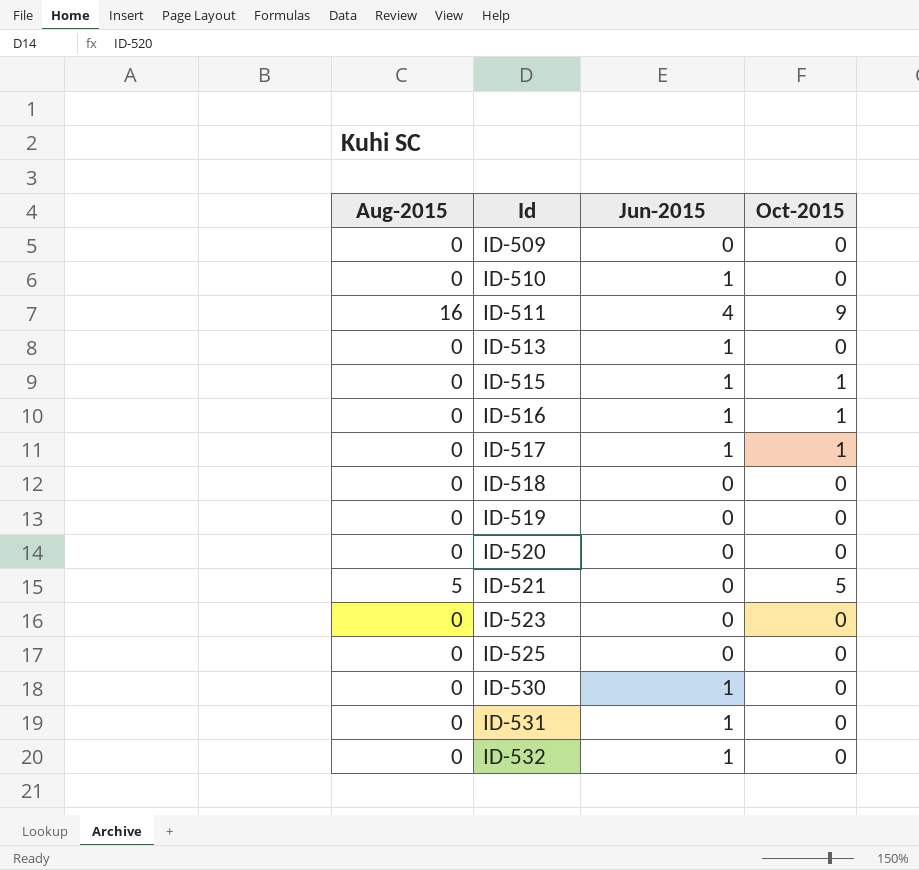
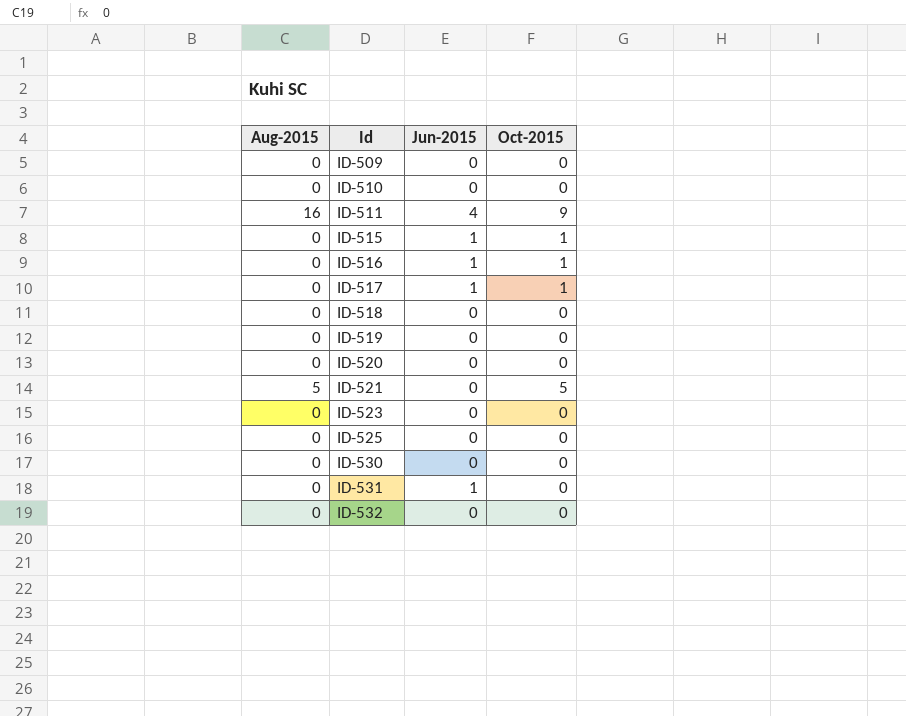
row ID-513: 0 | 1 | 0 -> none
ID-510 | Jun-2015: 1 -> 0
ID-530 | Jun-2015: 1 -> 0
ID-532 | Jun-2015: 1 -> 0

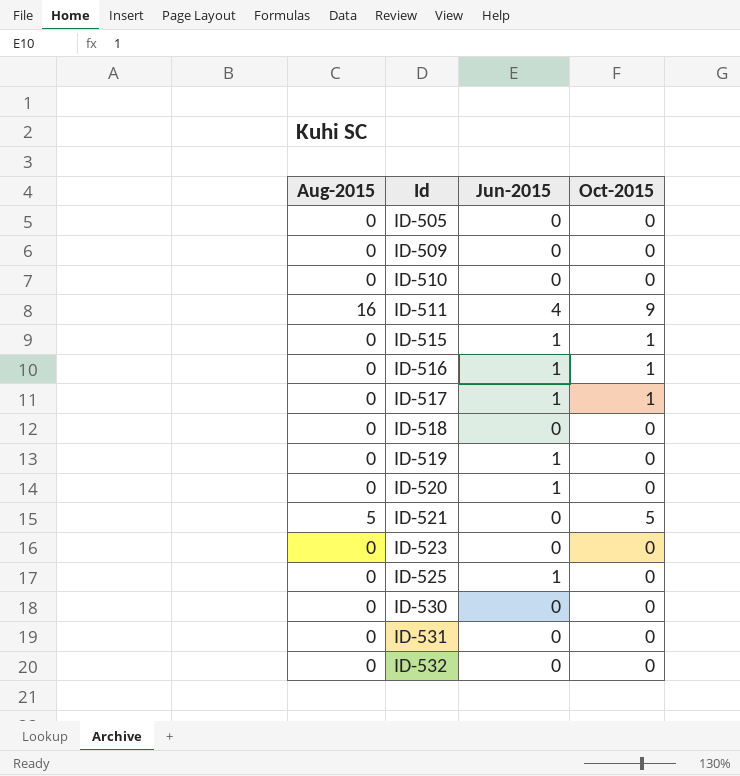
row ID-505: none -> 0 | 0 | 0
ID-519 | Jun-2015: 0 -> 1
ID-520 | Jun-2015: 0 -> 1
ID-525 | Jun-2015: 0 -> 1
ID-531 | Jun-2015: 1 -> 0

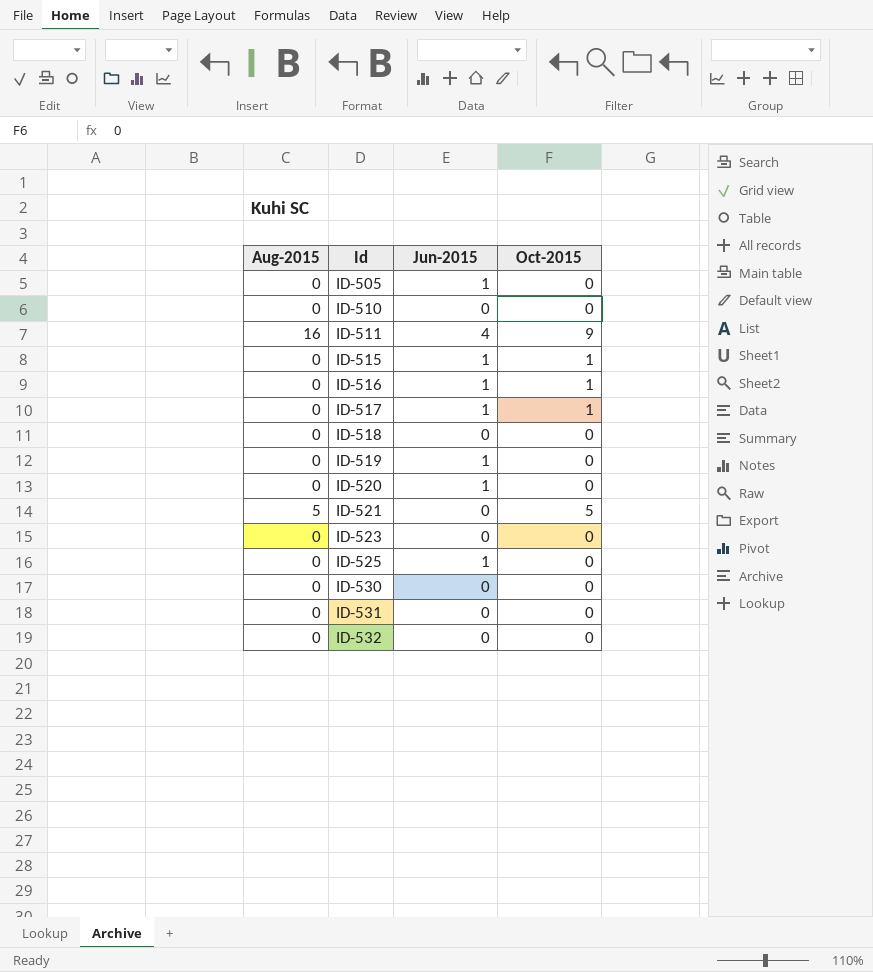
row ID-509: 0 | 0 | 0 -> none
ID-505 | Jun-2015: 0 -> 1

